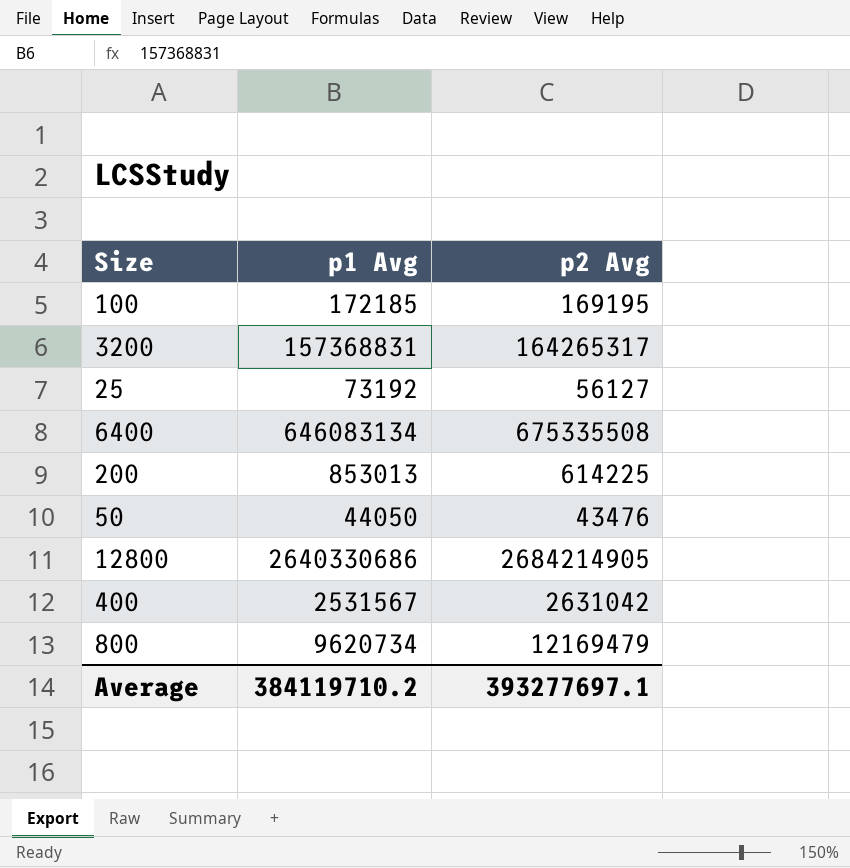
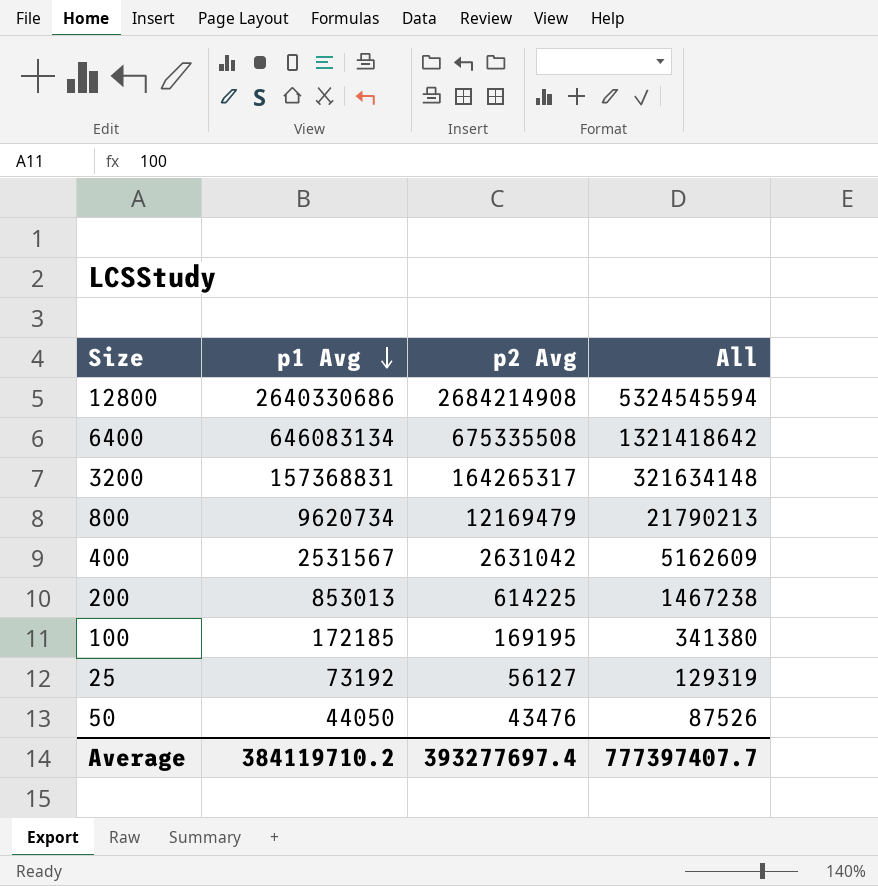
row order: none -> p1 Avg descending
column All | formula: none -> [p1 Avg] + [p2 Avg]
12800 | p2 Avg: 2684214905 -> 2684214908
Average | p2 Avg: 393277697.1 -> 393277697.4

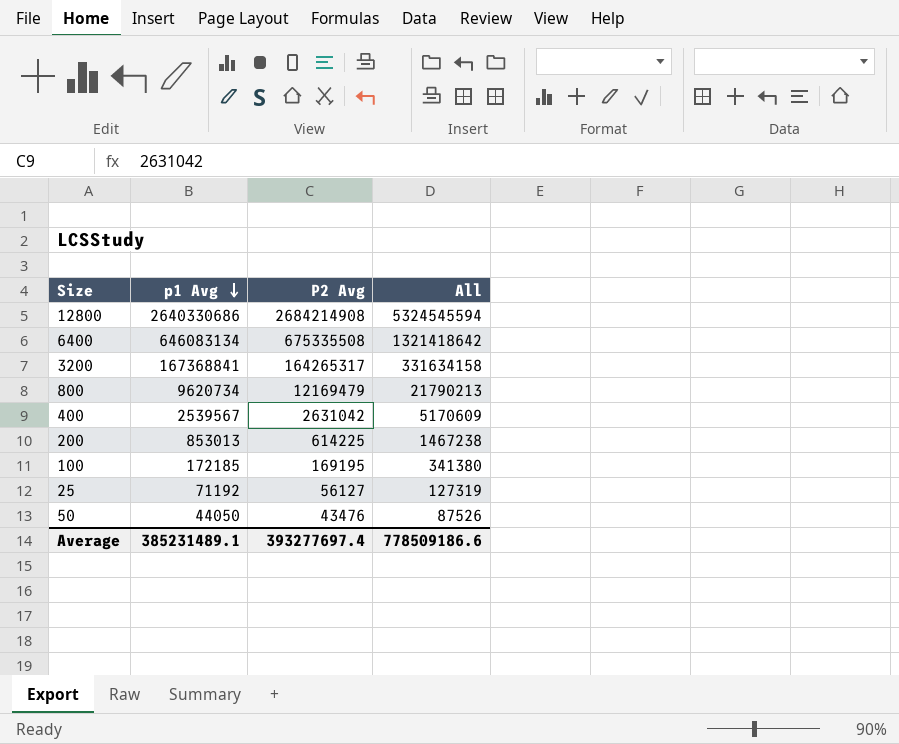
column name: p2 Avg -> P2 Avg
3200 | p1 Avg: 157368831 -> 167368841
3200 | All: 321634148 -> 331634158
400 | p1 Avg: 2531567 -> 2539567
400 | All: 5162609 -> 5170609
25 | p1 Avg: 73192 -> 71192
25 | All: 129319 -> 127319
Average | p1 Avg: 384119710.2 -> 385231489.1
Average | All: 777397407.7 -> 778509186.6

